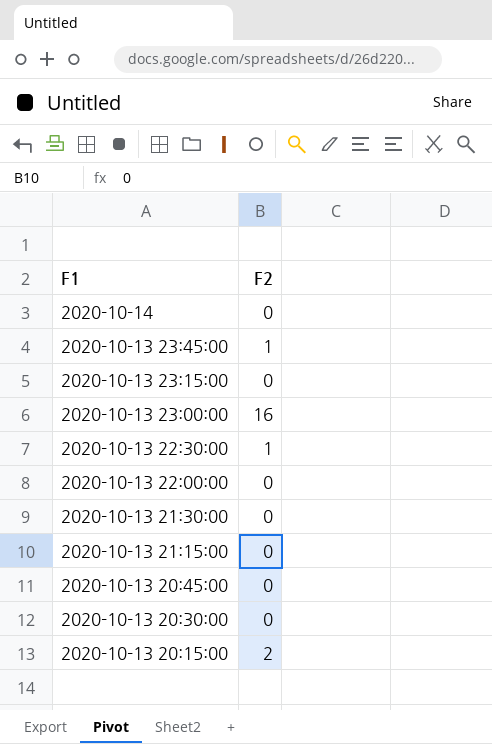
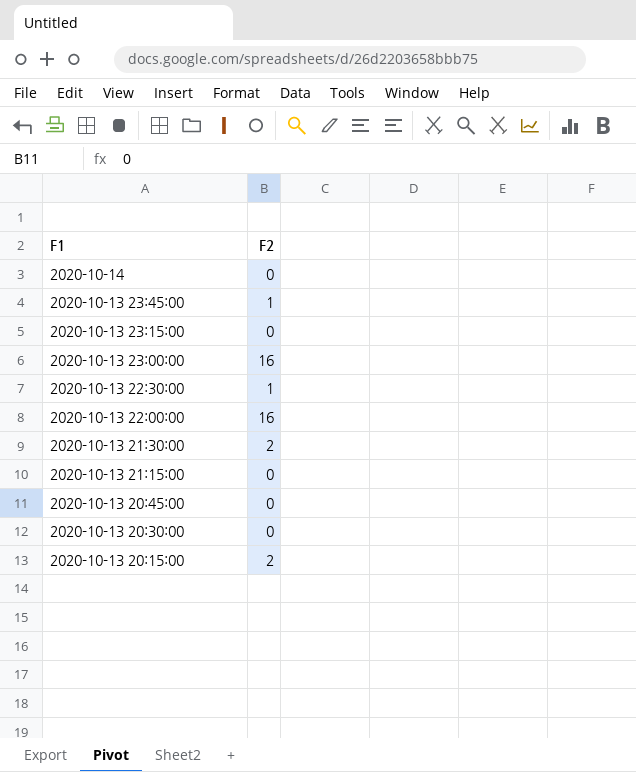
2020-10-13 22:00:00 | F2: 0 -> 16
2020-10-13 21:30:00 | F2: 0 -> 2

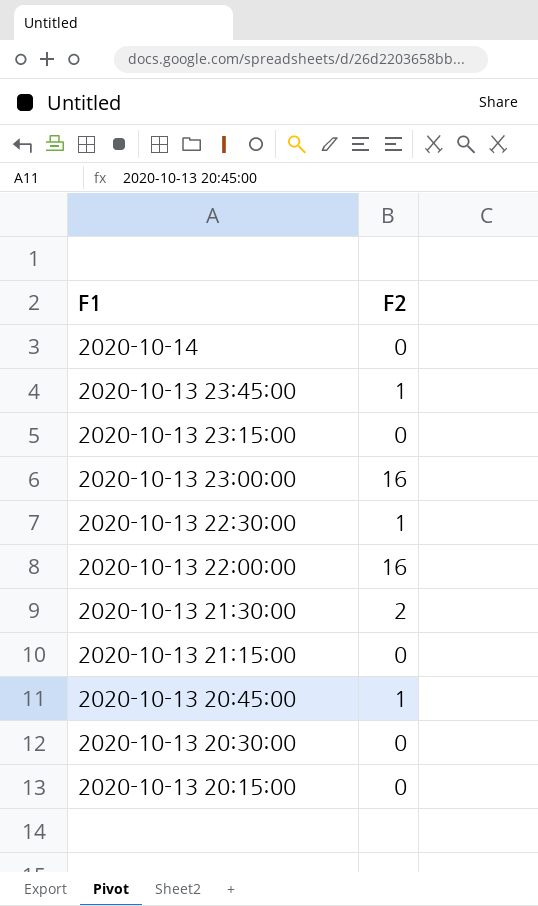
2020-10-13 20:45:00 | F2: 0 -> 1
2020-10-13 20:15:00 | F2: 2 -> 0

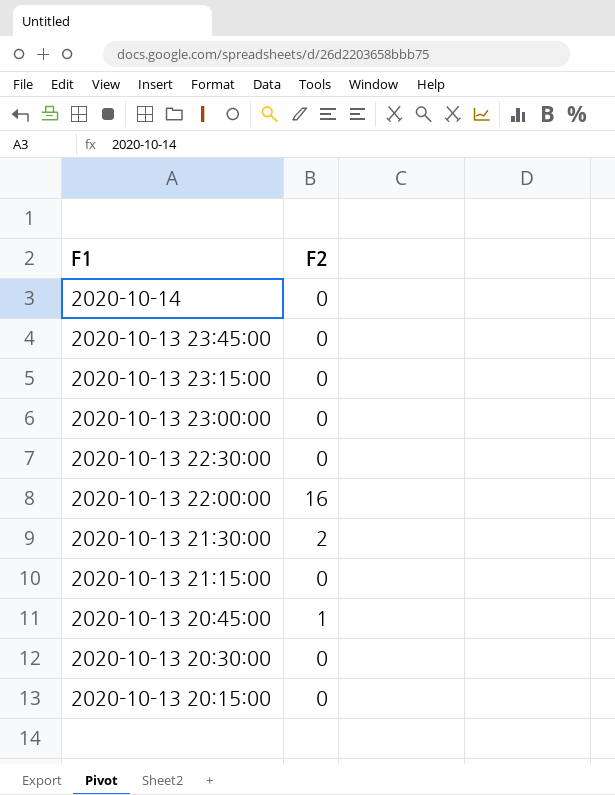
2020-10-13 23:45:00 | F2: 1 -> 0
2020-10-13 23:00:00 | F2: 16 -> 0
2020-10-13 22:30:00 | F2: 1 -> 0

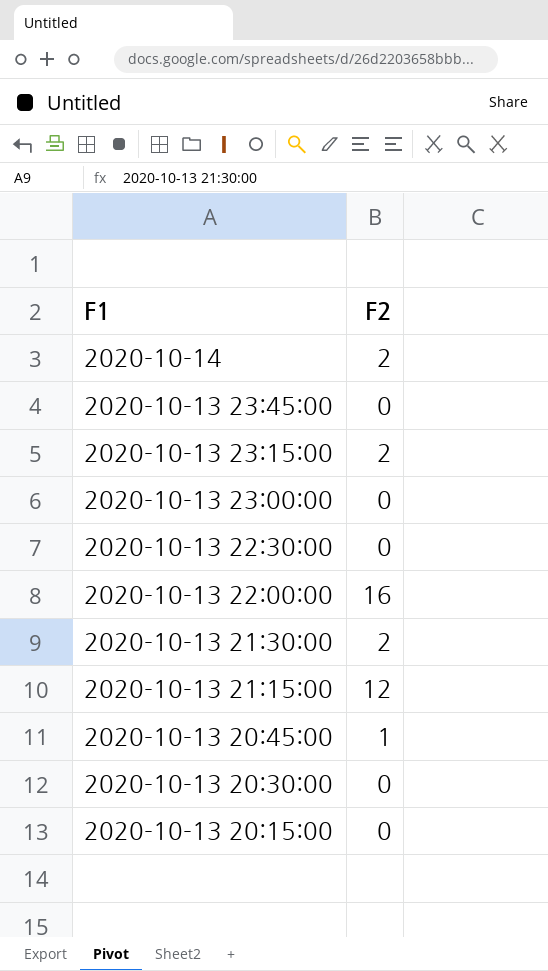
2020-10-14 | F2: 0 -> 2
2020-10-13 23:15:00 | F2: 0 -> 2
2020-10-13 21:15:00 | F2: 0 -> 12

